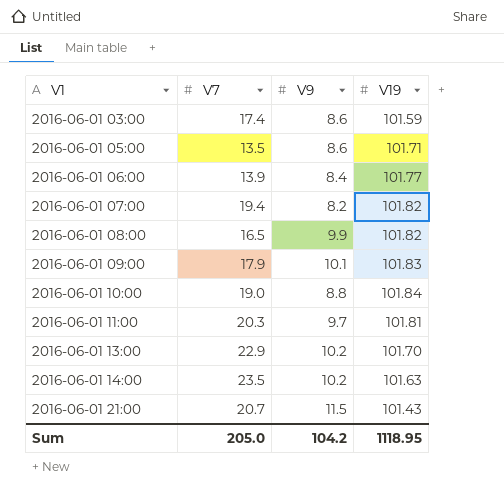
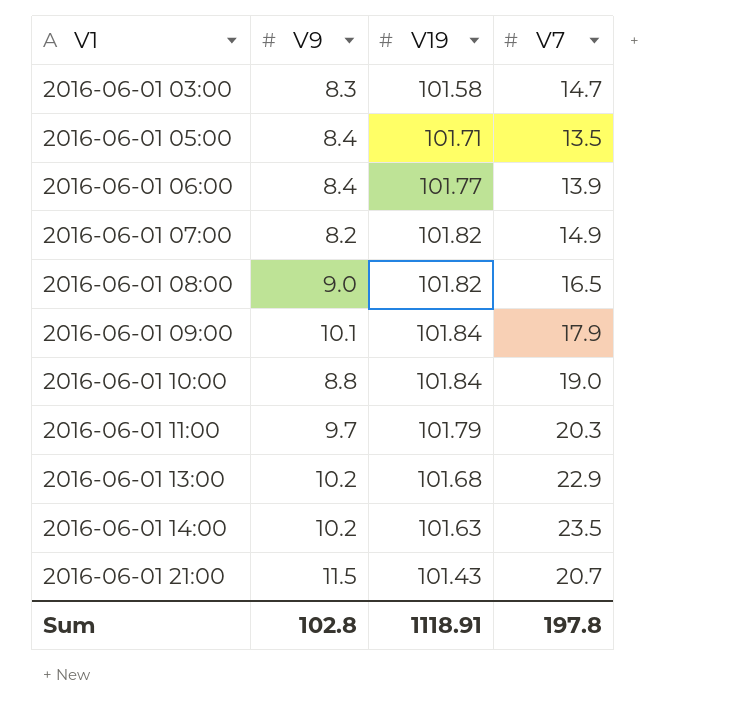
column V7 | position: 2 -> 4
2016-06-01 03:00 | V9: 8.6 -> 8.3
2016-06-01 03:00 | V19: 101.59 -> 101.58
2016-06-01 03:00 | V7: 17.4 -> 14.7
2016-06-01 05:00 | V9: 8.6 -> 8.4
2016-06-01 07:00 | V7: 19.4 -> 14.9
2016-06-01 08:00 | V9: 9.9 -> 9.0
2016-06-01 09:00 | V19: 101.83 -> 101.84
2016-06-01 11:00 | V19: 101.81 -> 101.79
2016-06-01 13:00 | V19: 101.70 -> 101.68
Sum | V9: 104.2 -> 102.8
Sum | V19: 1118.95 -> 1118.91
Sum | V7: 205.0 -> 197.8

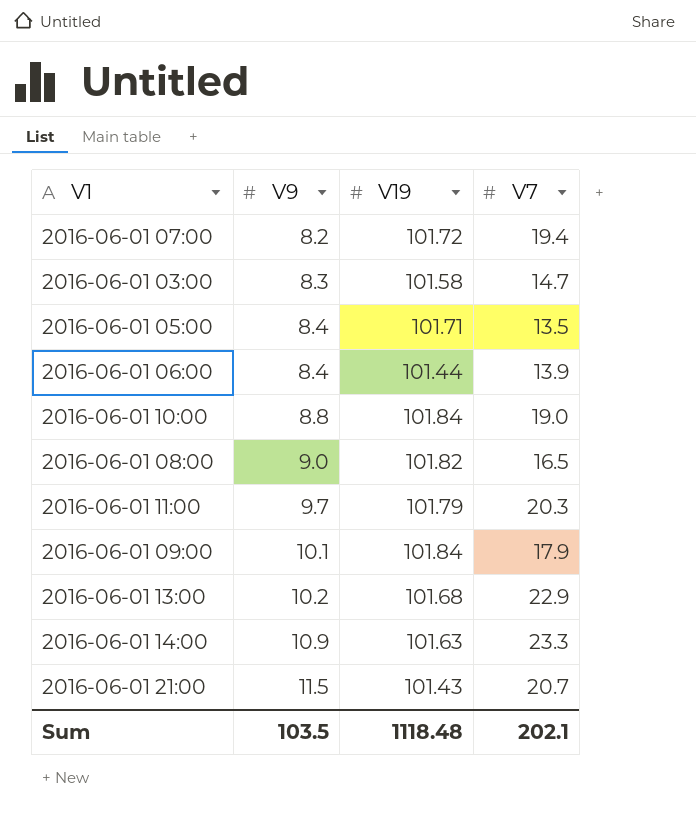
row order: V1 ascending -> V9 ascending
2016-06-01 07:00 | V19: 101.82 -> 101.72
2016-06-01 07:00 | V7: 14.9 -> 19.4
2016-06-01 06:00 | V19: 101.77 -> 101.44
2016-06-01 14:00 | V9: 10.2 -> 10.9
2016-06-01 14:00 | V7: 23.5 -> 23.3
Sum | V9: 102.8 -> 103.5
Sum | V19: 1118.91 -> 1118.48
Sum | V7: 197.8 -> 202.1

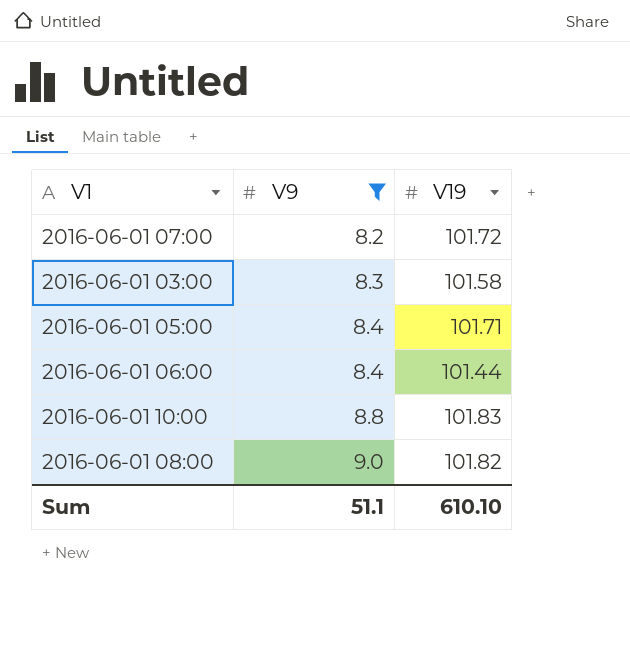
filter: none -> V9 <= 9.0
column V7 | position: 4 -> none
2016-06-01 10:00 | V19: 101.84 -> 101.83
Sum | V9: 103.5 -> 51.1
Sum | V19: 1118.48 -> 610.10

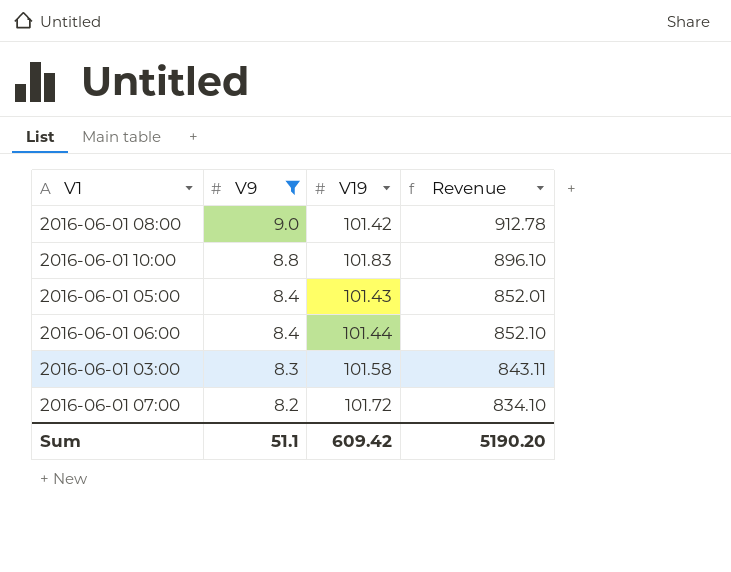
row order: V9 ascending -> V9 descending
column Revenue | formula: none -> [V9] * [V19]
2016-06-01 08:00 | V19: 101.82 -> 101.42
2016-06-01 05:00 | V19: 101.71 -> 101.43
Sum | V19: 610.10 -> 609.42

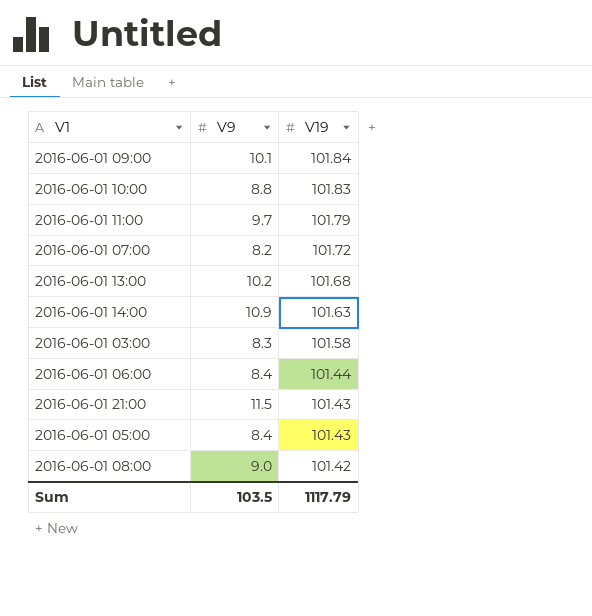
filter: V9 <= 9.0 -> none
row order: V9 descending -> V19 descending
column Revenue | formula: [V9] * [V19] -> none
Sum | V9: 51.1 -> 103.5
Sum | V19: 609.42 -> 1117.79

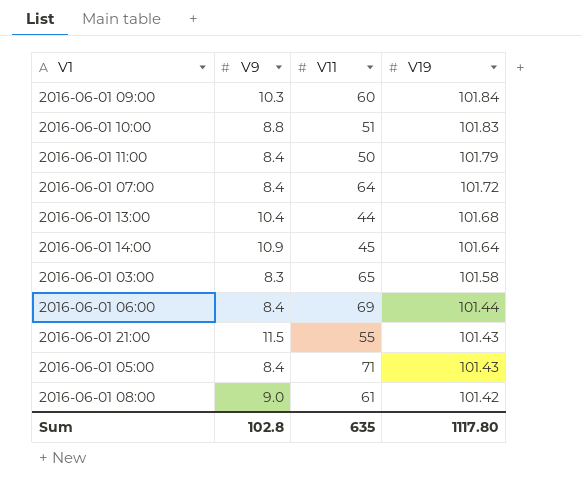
column V11 | position: none -> 3
2016-06-01 09:00 | V9: 10.1 -> 10.3
2016-06-01 11:00 | V9: 9.7 -> 8.4
2016-06-01 07:00 | V9: 8.2 -> 8.4
2016-06-01 13:00 | V9: 10.2 -> 10.4
2016-06-01 14:00 | V19: 101.63 -> 101.64
Sum | V9: 103.5 -> 102.8
Sum | V19: 1117.79 -> 1117.80

